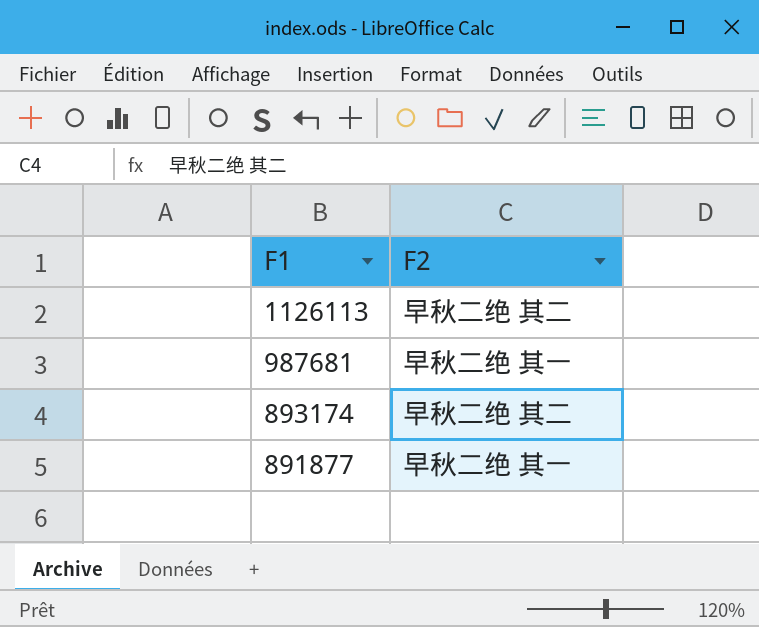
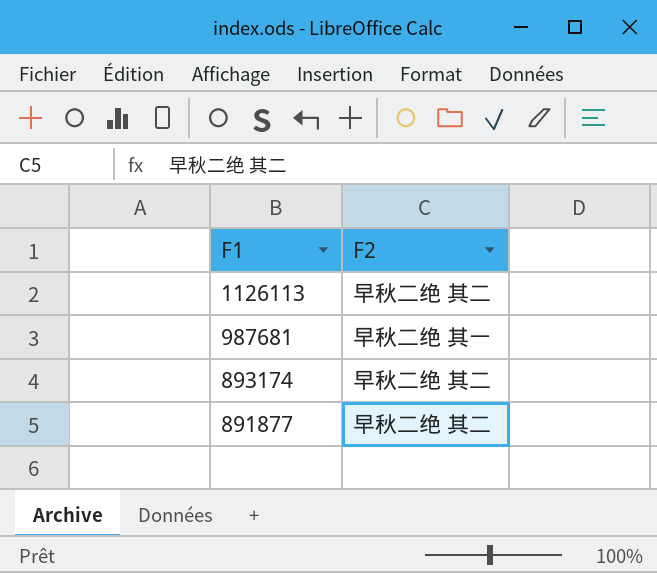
891877 | F2: 早秋二绝 其一 -> 早秋二绝 其二

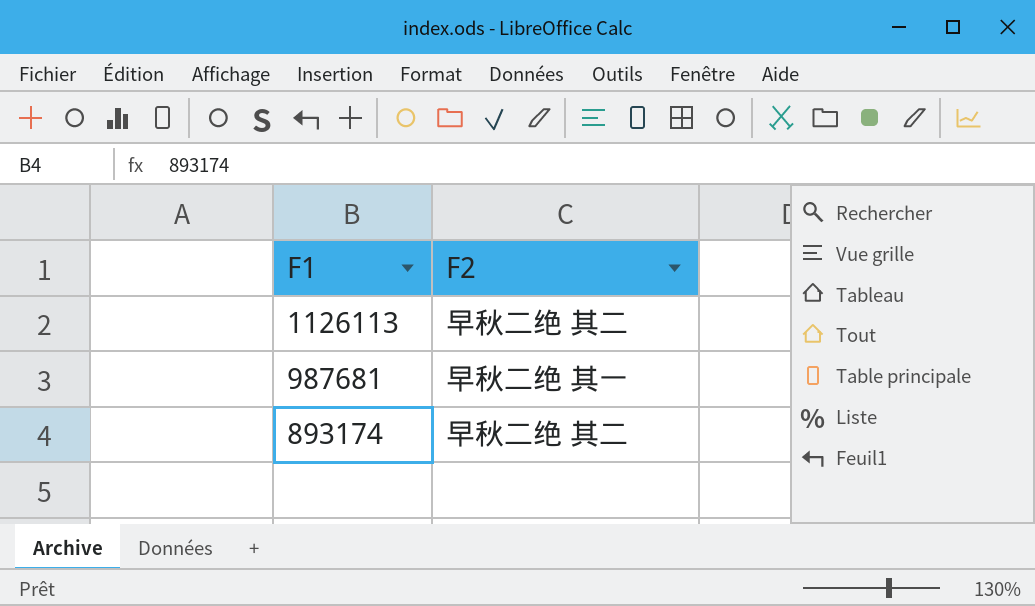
row 891877: 早秋二绝 其二 -> none

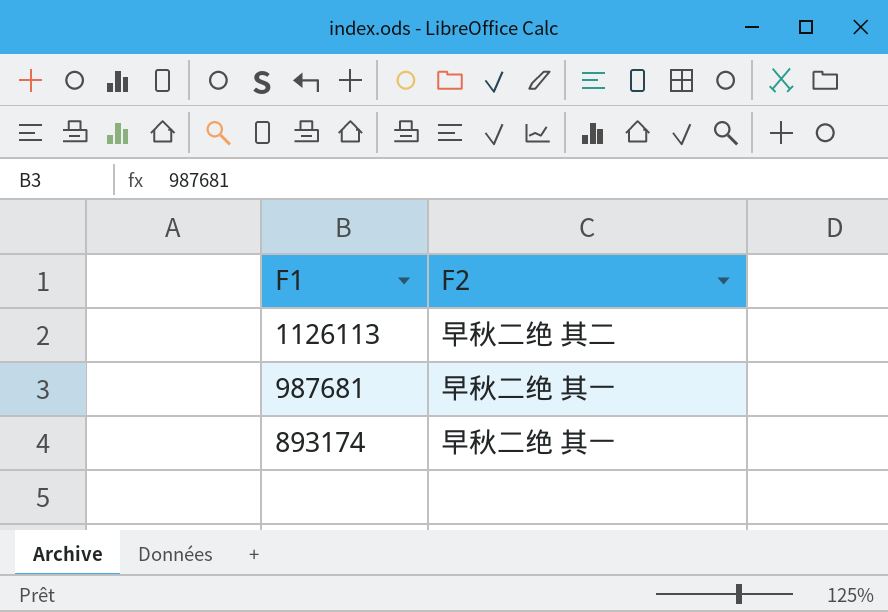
893174 | F2: 早秋二绝 其二 -> 早秋二绝 其一

